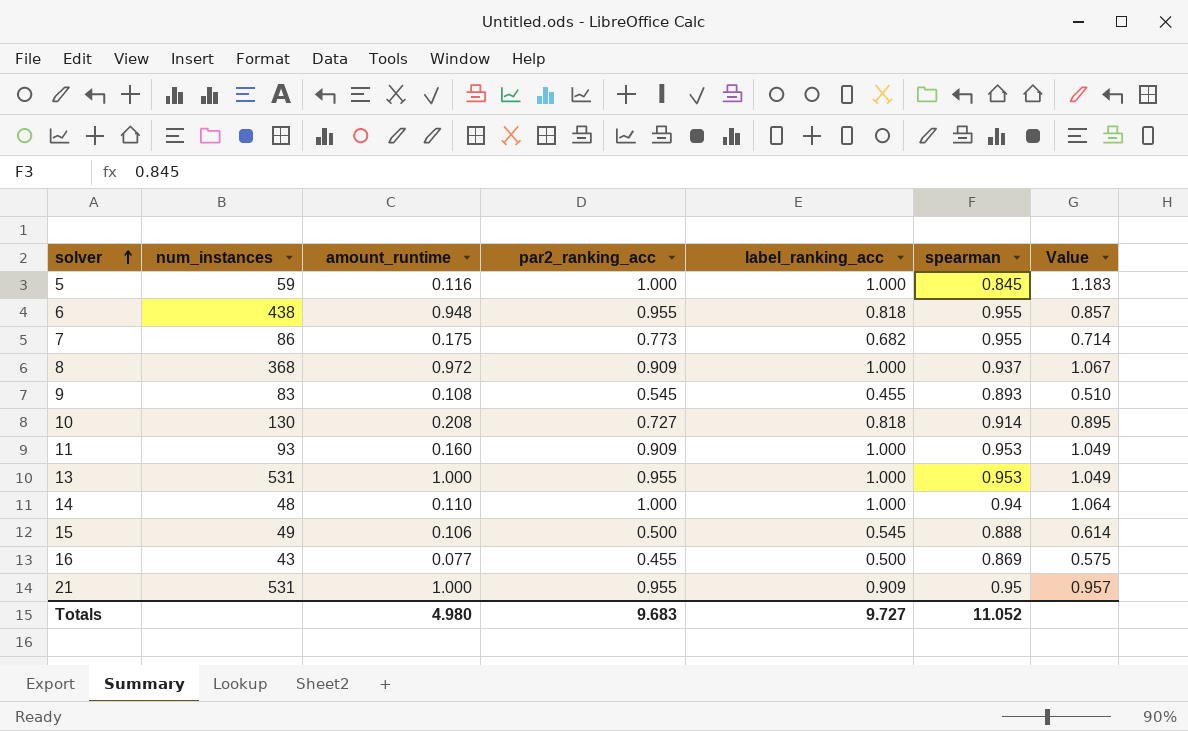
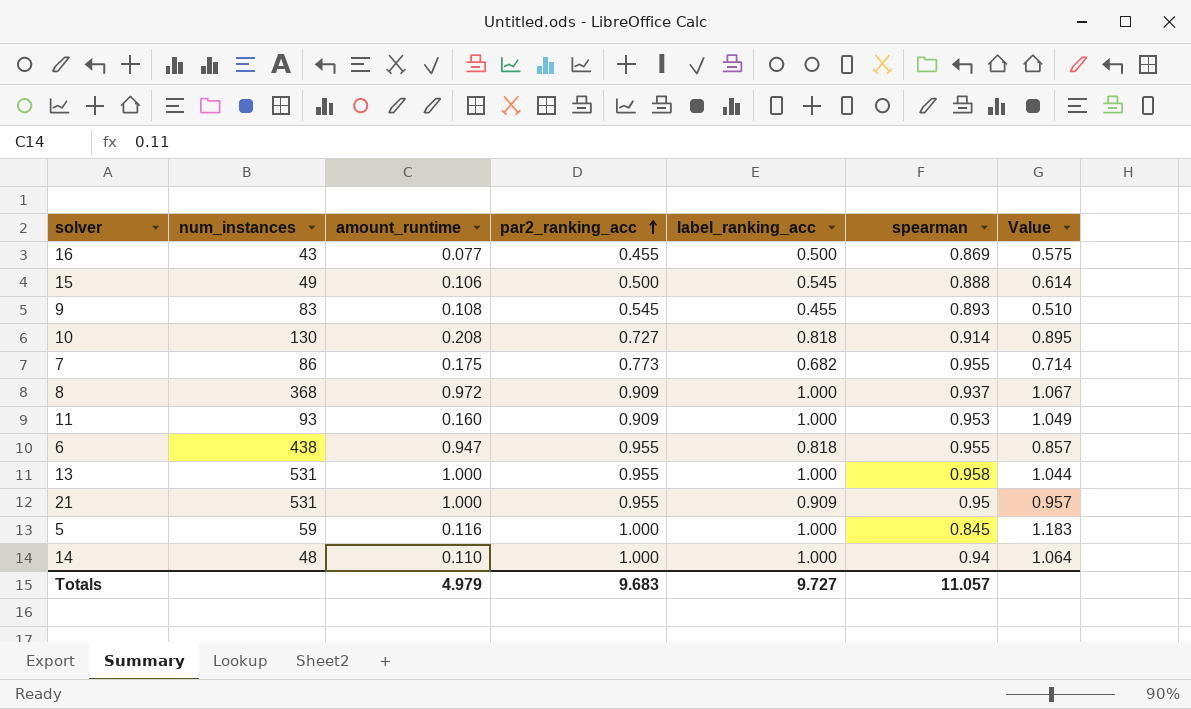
row order: solver ascending -> par2_ranking_acc ascending
6 | amount_runtime: 0.948 -> 0.947
13 | spearman: 0.953 -> 0.958
13 | Value: 1.049 -> 1.044
Totals | amount_runtime: 4.980 -> 4.979
Totals | spearman: 11.052 -> 11.057

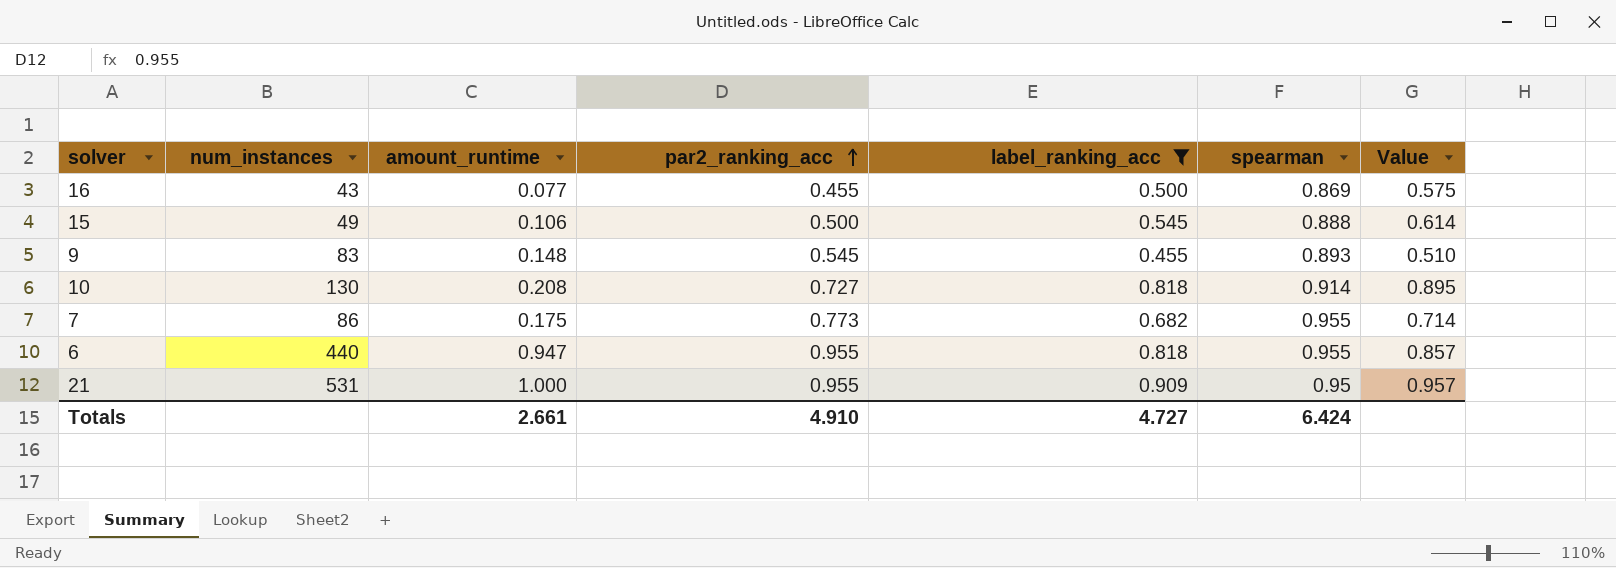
filter: none -> label_ranking_acc != 1.000
9 | amount_runtime: 0.108 -> 0.148
6 | num_instances: 438 -> 440
Totals | amount_runtime: 4.979 -> 2.661
Totals | par2_ranking_acc: 9.683 -> 4.910
Totals | label_ranking_acc: 9.727 -> 4.727
Totals | spearman: 11.057 -> 6.424

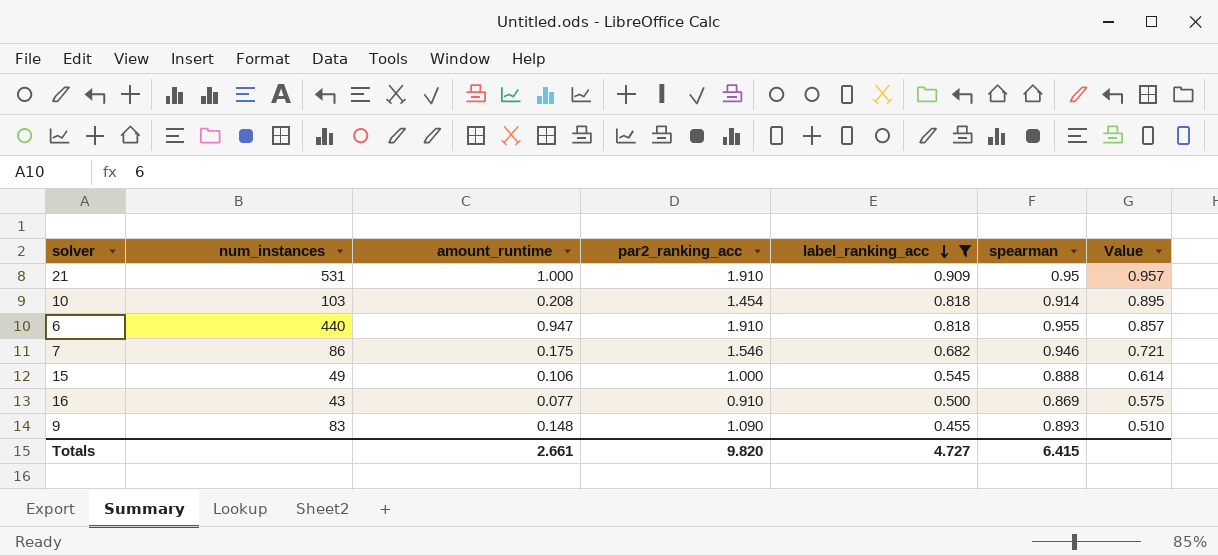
row order: par2_ranking_acc ascending -> label_ranking_acc descending
21 | par2_ranking_acc: 0.955 -> 1.910
10 | num_instances: 130 -> 103
10 | par2_ranking_acc: 0.727 -> 1.454
6 | par2_ranking_acc: 0.955 -> 1.910
7 | par2_ranking_acc: 0.773 -> 1.546
7 | spearman: 0.955 -> 0.946
7 | Value: 0.714 -> 0.721
15 | par2_ranking_acc: 0.500 -> 1.000
16 | par2_ranking_acc: 0.455 -> 0.910
9 | par2_ranking_acc: 0.545 -> 1.090
Totals | par2_ranking_acc: 4.910 -> 9.820
Totals | spearman: 6.424 -> 6.415

